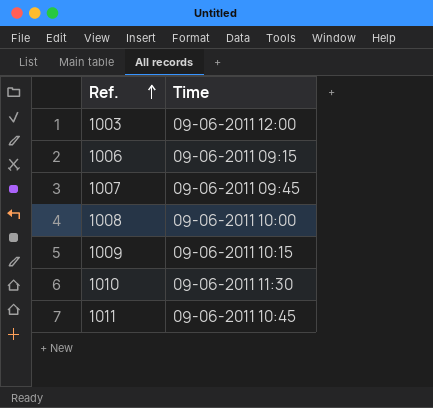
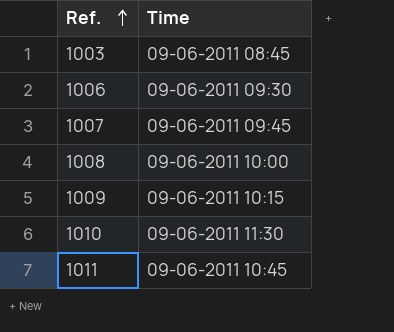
1003 | Time: 09-06-2011 12:00 -> 09-06-2011 08:45
1006 | Time: 09-06-2011 09:15 -> 09-06-2011 09:30

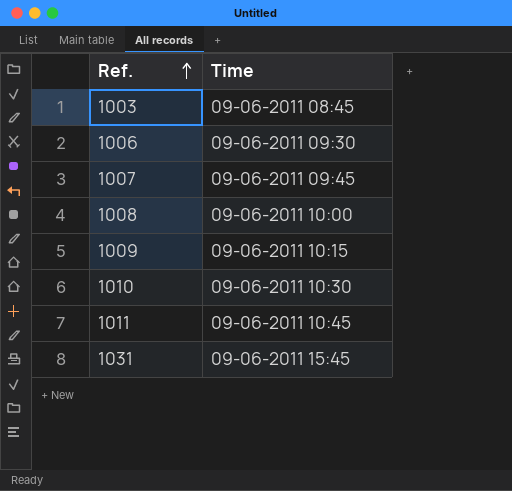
1010 | Time: 09-06-2011 11:30 -> 09-06-2011 10:30
row 1031: none -> 09-06-2011 15:45

